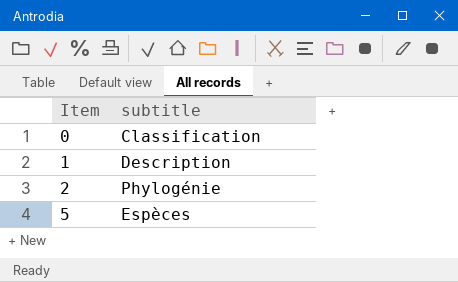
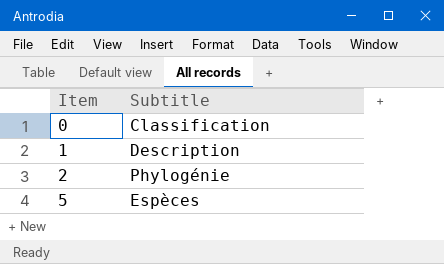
column name: subtitle -> Subtitle

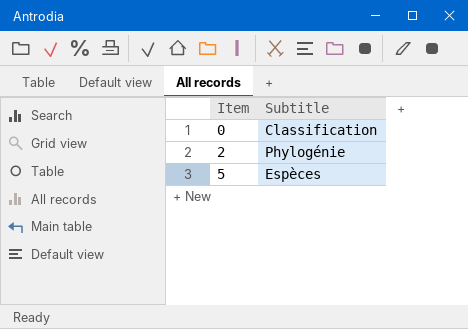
row 1: Description -> none

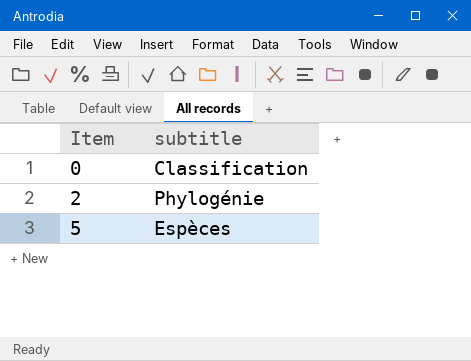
column name: Subtitle -> subtitle

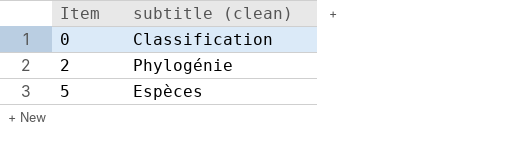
column name: subtitle -> subtitle (clean)

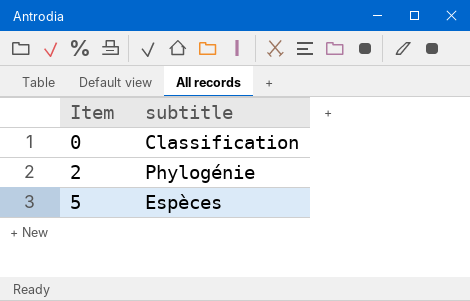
column name: subtitle (clean) -> subtitle

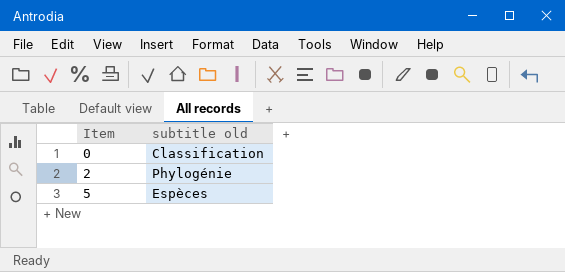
column name: subtitle -> subtitle old

